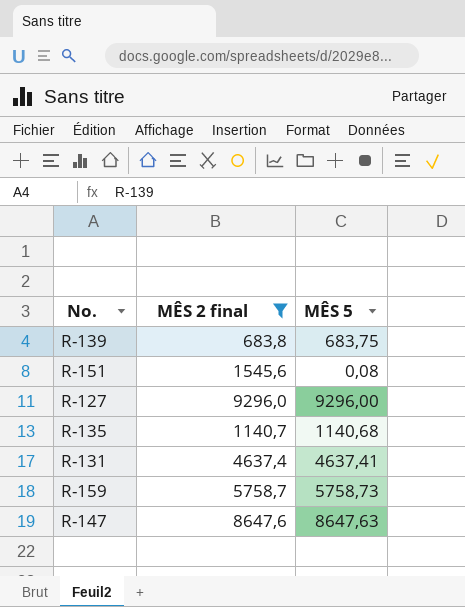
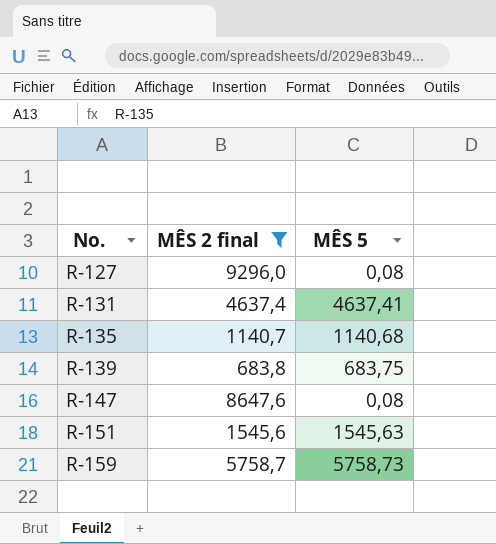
row order: none -> No. ascending
R-127 | MÊS 5: 9296,00 -> 0,08
R-147 | MÊS 5: 8647,63 -> 0,08
R-151 | MÊS 5: 0,08 -> 1545,63

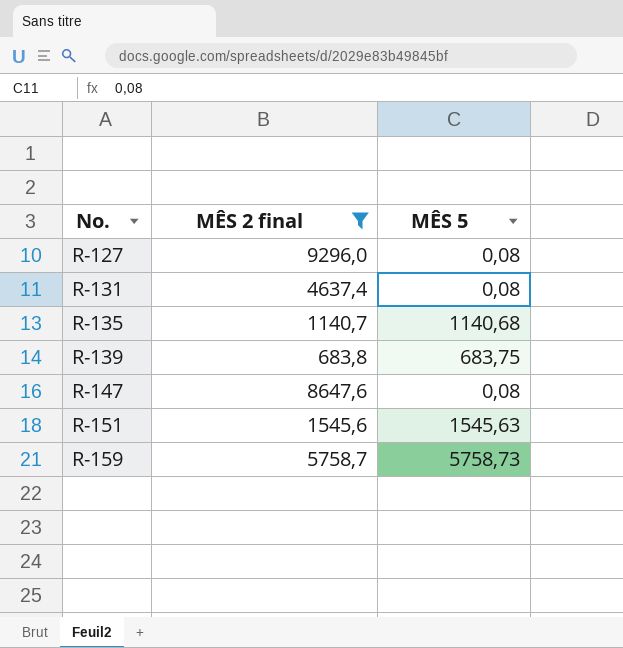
R-131 | MÊS 5: 4637,41 -> 0,08

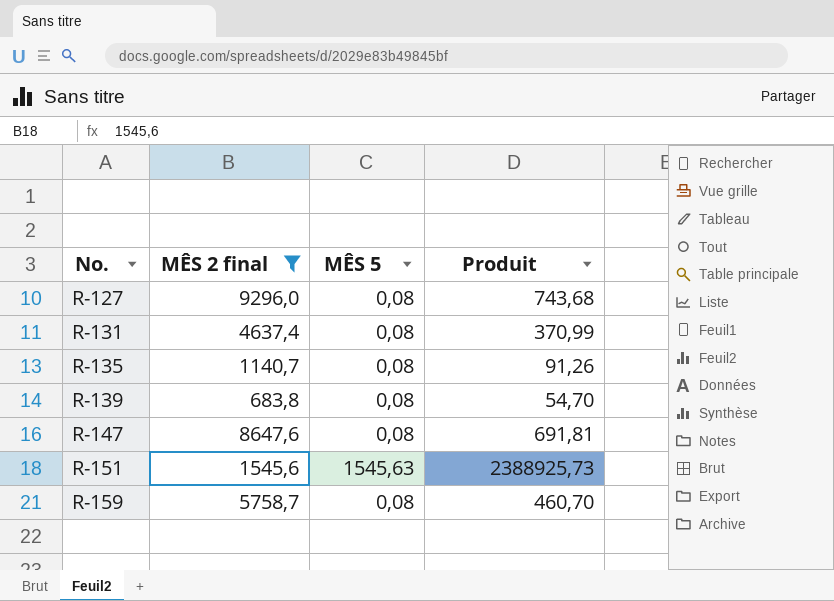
column Produit | formula: none -> [MÊS 2 final] * [MÊS 5]
R-135 | MÊS 5: 1140,68 -> 0,08
R-139 | MÊS 5: 683,75 -> 0,08
R-159 | MÊS 5: 5758,73 -> 0,08

